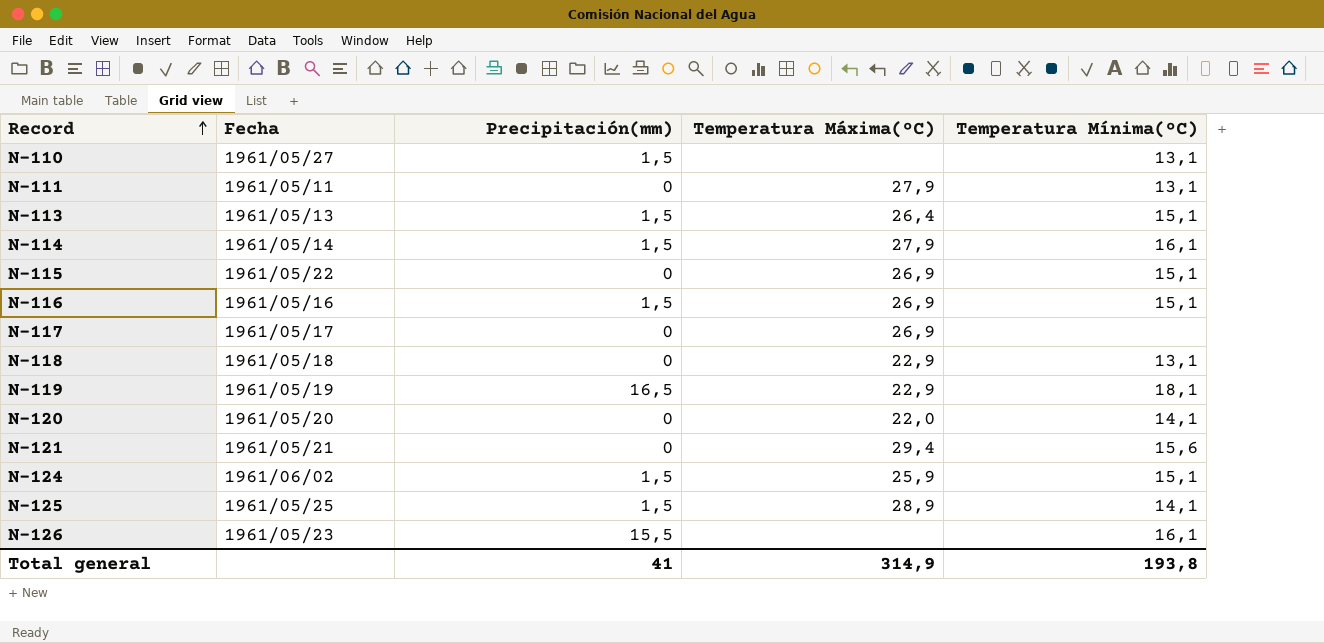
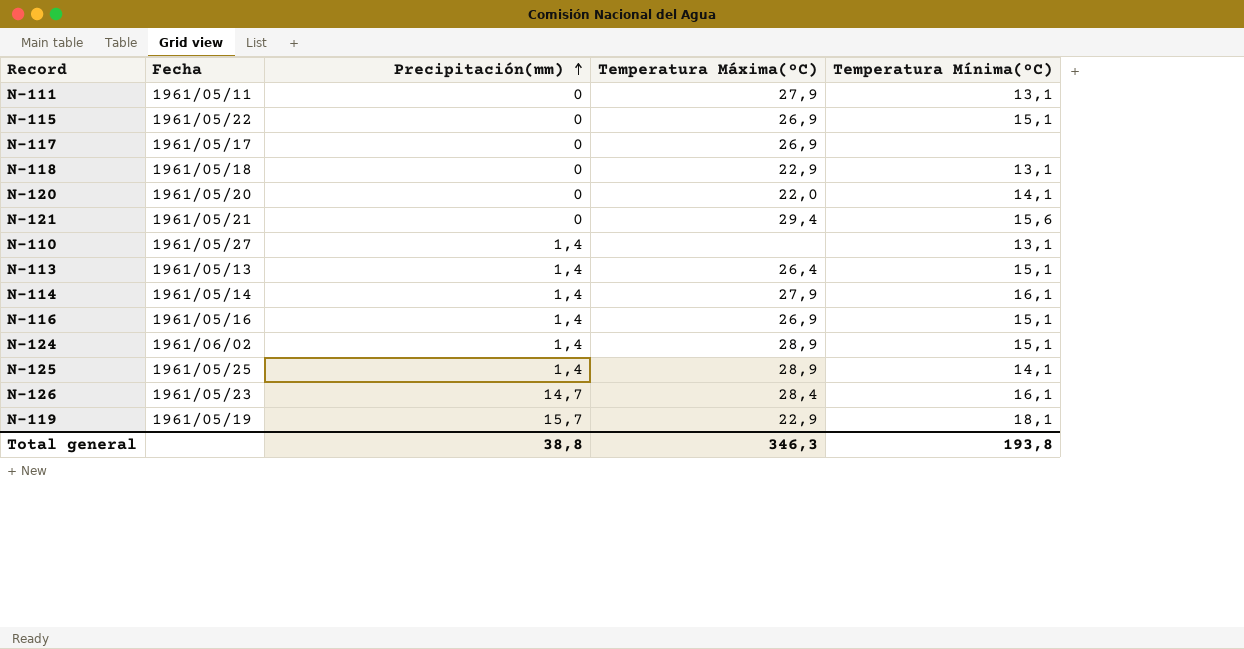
row order: Record ascending -> Precipitación(mm) ascending
N-110 | Precipitación(mm): 1,5 -> 1,4
N-113 | Precipitación(mm): 1,5 -> 1,4
N-114 | Precipitación(mm): 1,5 -> 1,4
N-116 | Precipitación(mm): 1,5 -> 1,4
N-124 | Precipitación(mm): 1,5 -> 1,4
N-124 | Temperatura Máxima(ºC): 25,9 -> 28,9
N-125 | Precipitación(mm): 1,5 -> 1,4
N-126 | Precipitación(mm): 15,5 -> 14,7
N-126 | Temperatura Máxima(ºC): none -> 28,4
N-119 | Precipitación(mm): 16,5 -> 15,7
Total general | Precipitación(mm): 41 -> 38,8
Total general | Temperatura Máxima(ºC): 314,9 -> 346,3

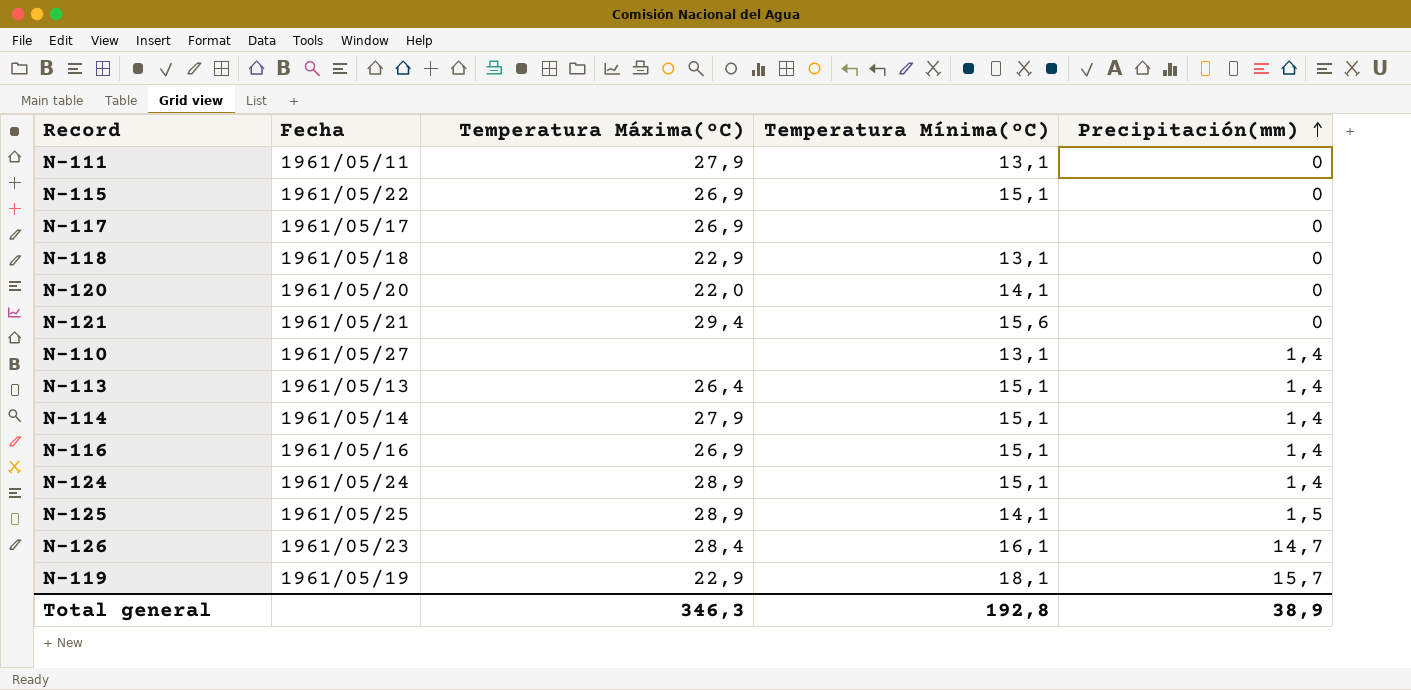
column Precipitación(mm) | position: 3 -> 5
N-114 | Temperatura Mínima(ºC): 16,1 -> 15,1
N-124 | Fecha: 1961/06/02 -> 1961/05/24
N-125 | Precipitación(mm): 1,4 -> 1,5
Total general | Temperatura Mínima(ºC): 193,8 -> 192,8
Total general | Precipitación(mm): 38,8 -> 38,9

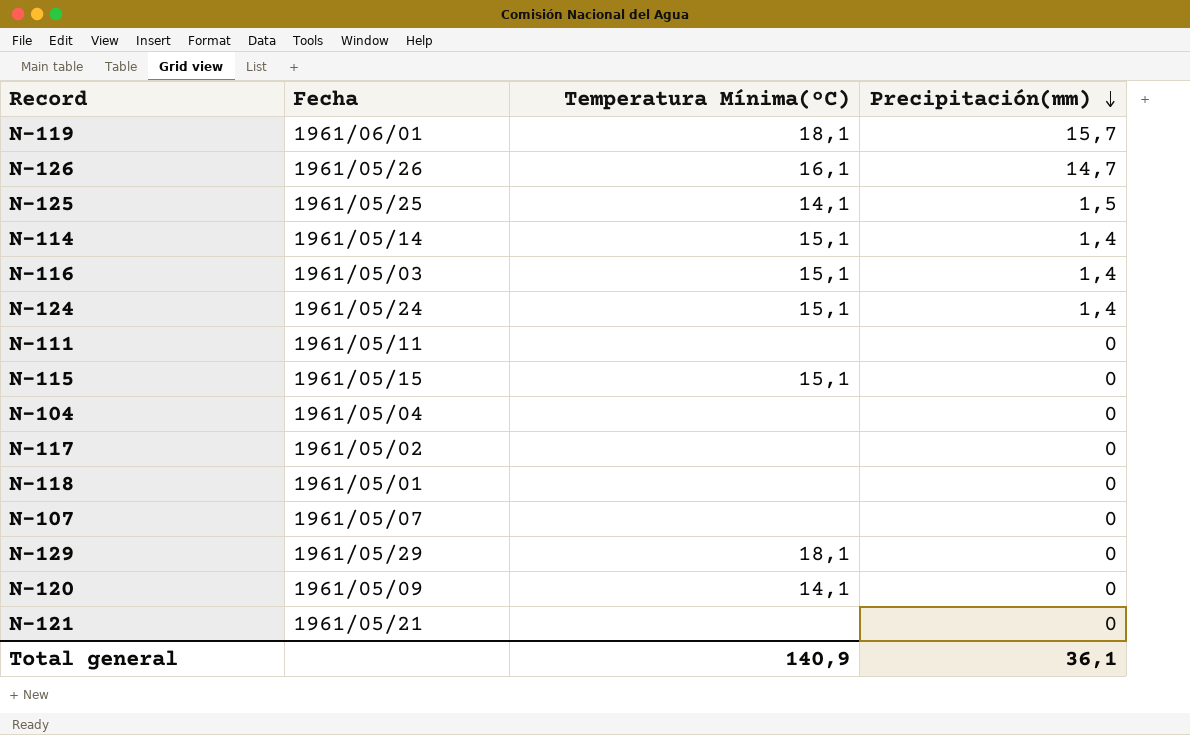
row order: Precipitación(mm) ascending -> Precipitación(mm) descending
column Temperatura Máxima(ºC) | position: 3 -> none
row N-110: 1961/05/27 | none | 13,1 | 1,4 -> none
row N-113: 1961/05/13 | 26,4 | 15,1 | 1,4 -> none
N-119 | Fecha: 1961/05/19 -> 1961/06/01
N-126 | Fecha: 1961/05/23 -> 1961/05/26
N-116 | Fecha: 1961/05/16 -> 1961/05/03
N-111 | Temperatura Mínima(ºC): 13,1 -> none
N-115 | Fecha: 1961/05/22 -> 1961/05/15
row N-104: none -> 1961/05/04 | none | 0
N-117 | Fecha: 1961/05/17 -> 1961/05/02
N-118 | Fecha: 1961/05/18 -> 1961/05/01
N-118 | Temperatura Mínima(ºC): 13,1 -> none
row N-107: none -> 1961/05/07 | none | 0
row N-129: none -> 1961/05/29 | 18,1 | 0
N-120 | Fecha: 1961/05/20 -> 1961/05/09
N-121 | Temperatura Mínima(ºC): 15,6 -> none
Total general | Temperatura Mínima(ºC): 192,8 -> 140,9
Total general | Precipitación(mm): 38,9 -> 36,1

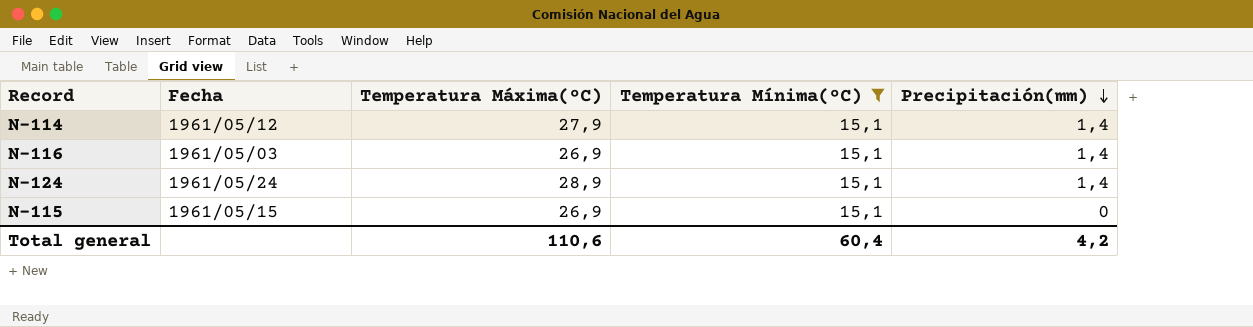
filter: none -> Temperatura Mínima(ºC) = 15,1
column Temperatura Máxima(ºC) | position: none -> 3
N-114 | Fecha: 1961/05/14 -> 1961/05/12
Total general | Temperatura Mínima(ºC): 140,9 -> 60,4
Total general | Precipitación(mm): 36,1 -> 4,2

